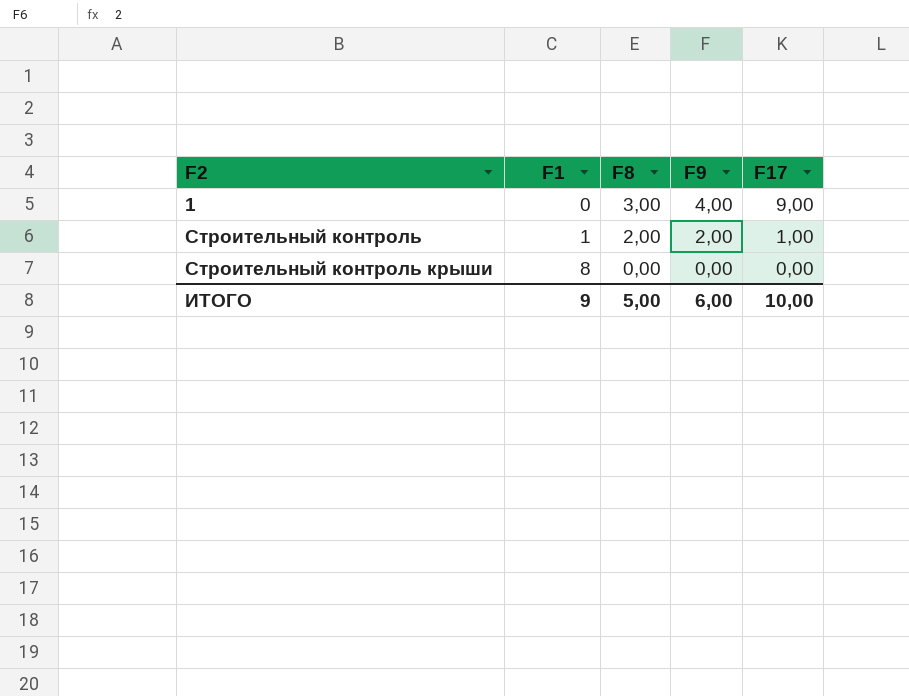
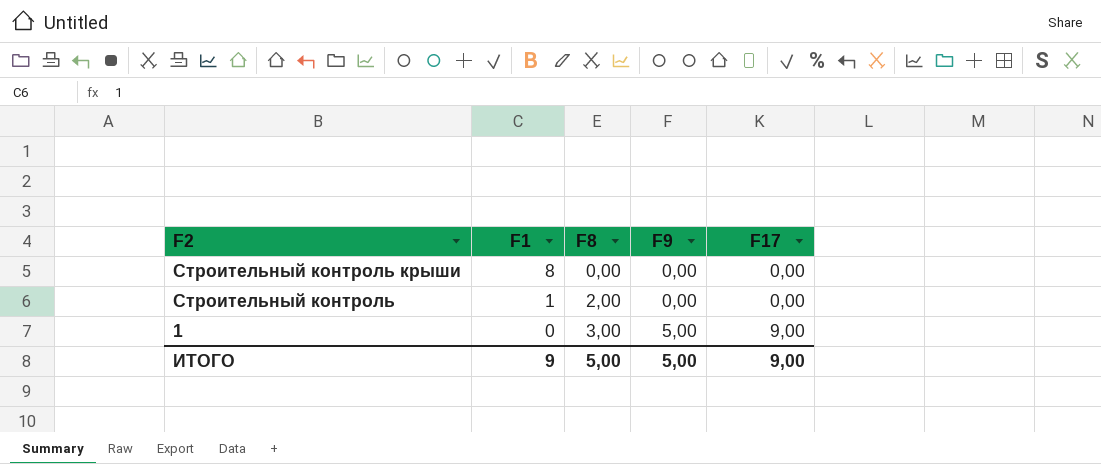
row order: F2 ascending -> F2 descending
Строительный контроль | F9: 2,00 -> 0,00
Строительный контроль | F17: 1,00 -> 0,00
1 | F9: 4,00 -> 5,00
ИТОГО | F9: 6,00 -> 5,00
ИТОГО | F17: 10,00 -> 9,00

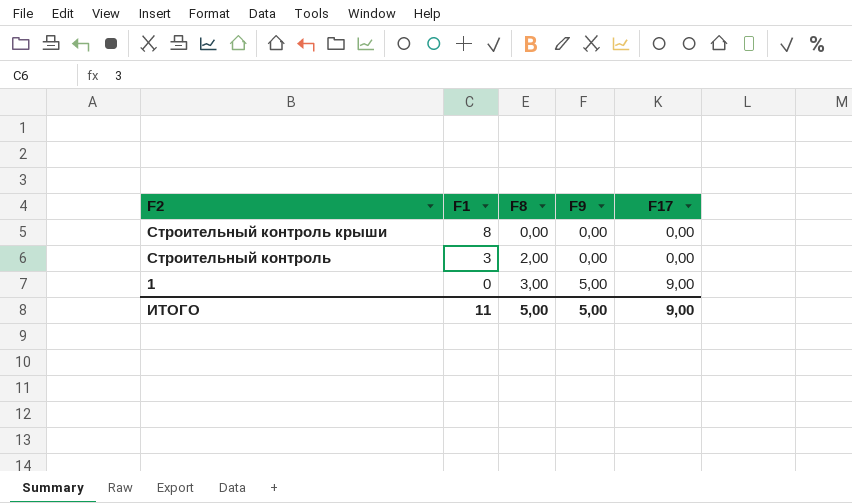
Строительный контроль | F1: 1 -> 3
ИТОГО | F1: 9 -> 11

